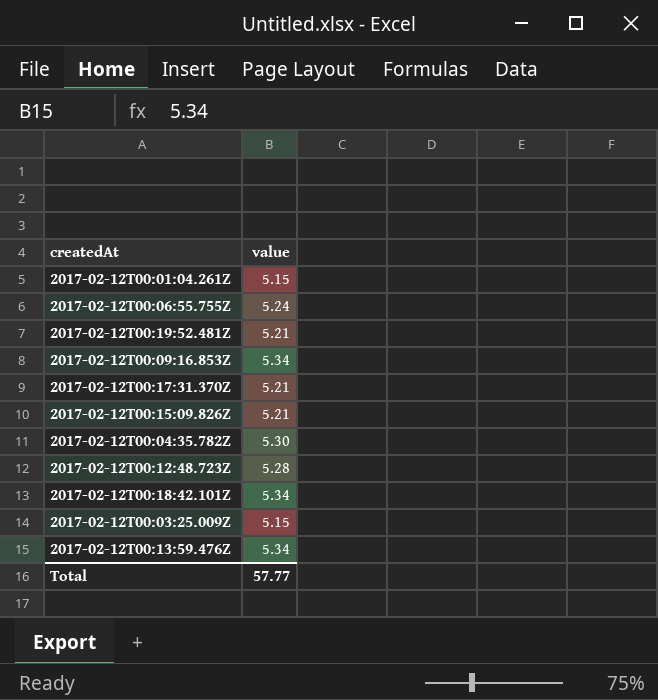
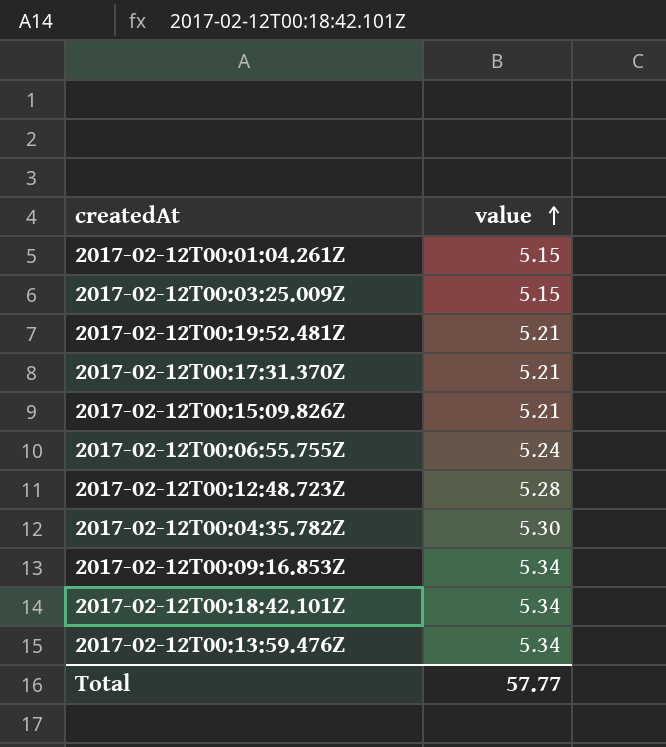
row order: none -> value ascending

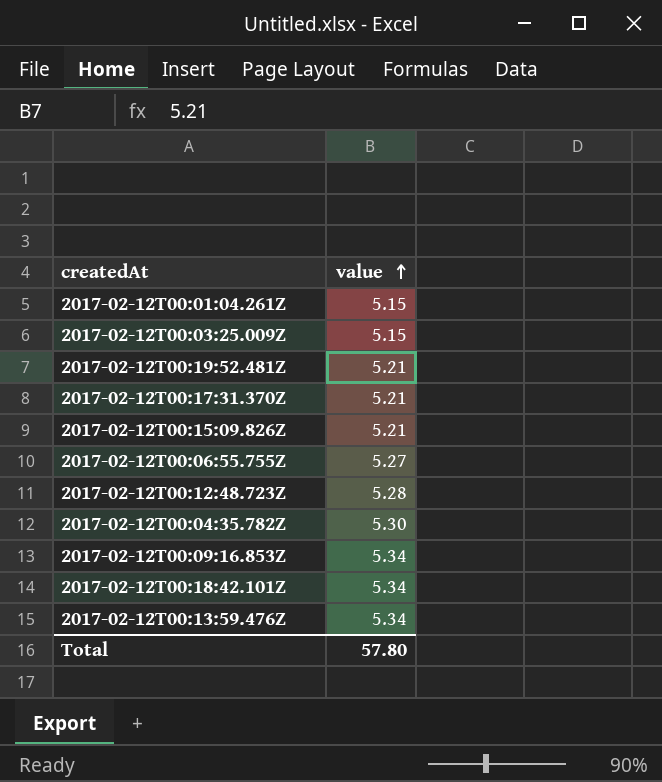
2017-02-12T00:06:55.755Z | value: 5.24 -> 5.27
Total | value: 57.77 -> 57.80

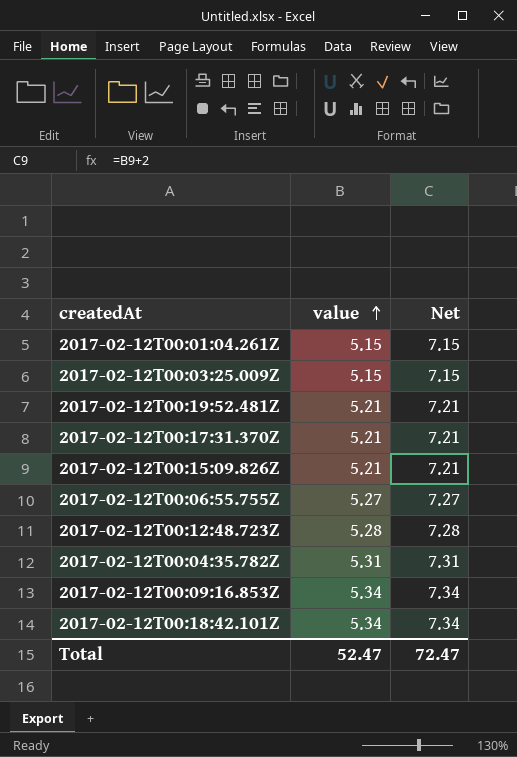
column Net | formula: none -> [value] + 2
row 2017-02-12T00:13:59.476Z: 5.34 -> none
2017-02-12T00:04:35.782Z | value: 5.30 -> 5.31
Total | value: 57.80 -> 52.47

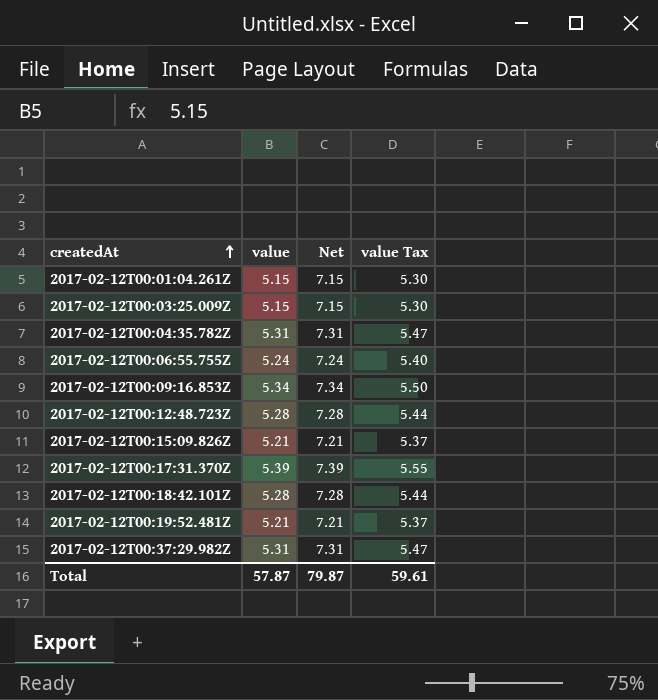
row order: value ascending -> createdAt ascending
column value Tax | formula: none -> [value] * 1.03
2017-02-12T00:06:55.755Z | value: 5.27 -> 5.24
2017-02-12T00:06:55.755Z | Net: 7.27 -> 7.24
2017-02-12T00:17:31.370Z | value: 5.21 -> 5.39
2017-02-12T00:17:31.370Z | Net: 7.21 -> 7.39
2017-02-12T00:18:42.101Z | value: 5.34 -> 5.28
2017-02-12T00:18:42.101Z | Net: 7.34 -> 7.28
row 2017-02-12T00:37:29.982Z: none -> 5.31 | 7.31 | 5.47
Total | value: 52.47 -> 57.87
Total | Net: 72.47 -> 79.87

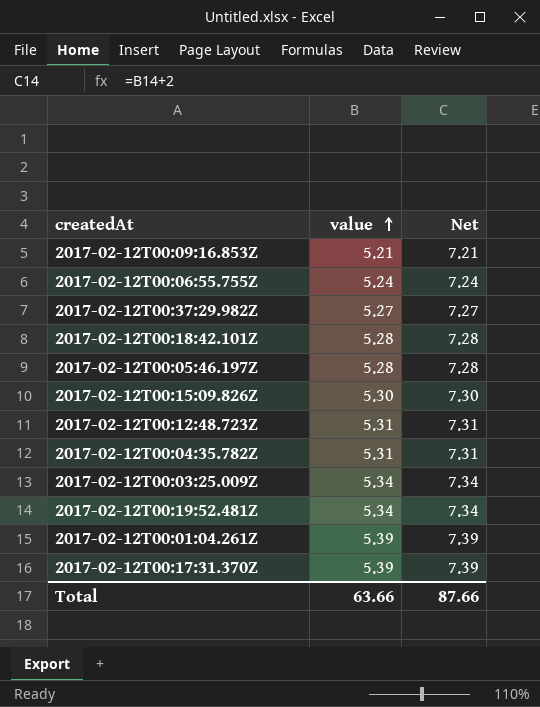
row order: createdAt ascending -> value ascending
column value Tax | formula: [value] * 1.03 -> none
2017-02-12T00:09:16.853Z | value: 5.34 -> 5.21
2017-02-12T00:09:16.853Z | Net: 7.34 -> 7.21
2017-02-12T00:37:29.982Z | value: 5.31 -> 5.27
2017-02-12T00:37:29.982Z | Net: 7.31 -> 7.27
row 2017-02-12T00:05:46.197Z: none -> 5.28 | 7.28
2017-02-12T00:15:09.826Z | value: 5.21 -> 5.30
2017-02-12T00:15:09.826Z | Net: 7.21 -> 7.30
2017-02-12T00:12:48.723Z | value: 5.28 -> 5.31
2017-02-12T00:12:48.723Z | Net: 7.28 -> 7.31
2017-02-12T00:03:25.009Z | value: 5.15 -> 5.34
2017-02-12T00:03:25.009Z | Net: 7.15 -> 7.34
2017-02-12T00:19:52.481Z | value: 5.21 -> 5.34
2017-02-12T00:19:52.481Z | Net: 7.21 -> 7.34
2017-02-12T00:01:04.261Z | value: 5.15 -> 5.39
2017-02-12T00:01:04.261Z | Net: 7.15 -> 7.39
Total | value: 57.87 -> 63.66
Total | Net: 79.87 -> 87.66

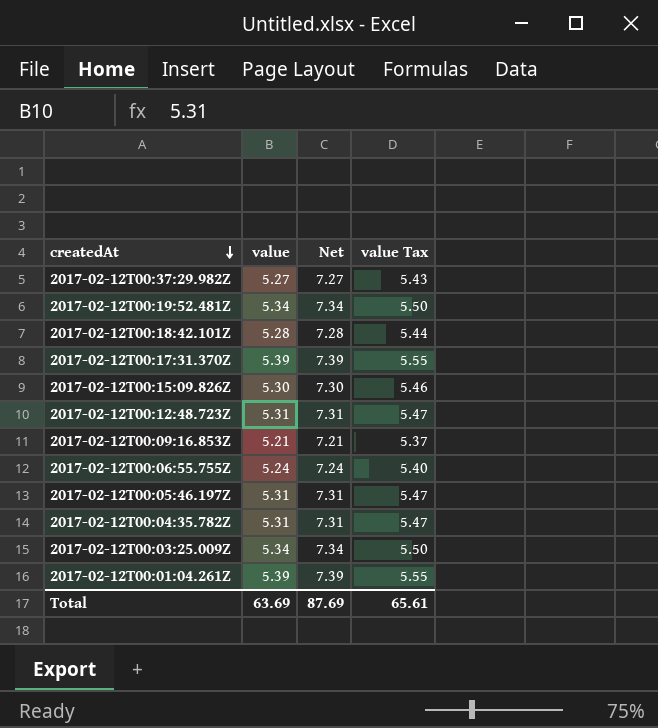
row order: value ascending -> createdAt descending
column value Tax | formula: none -> [value] * 1.03
2017-02-12T00:05:46.197Z | value: 5.28 -> 5.31
2017-02-12T00:05:46.197Z | Net: 7.28 -> 7.31
Total | value: 63.66 -> 63.69
Total | Net: 87.66 -> 87.69

